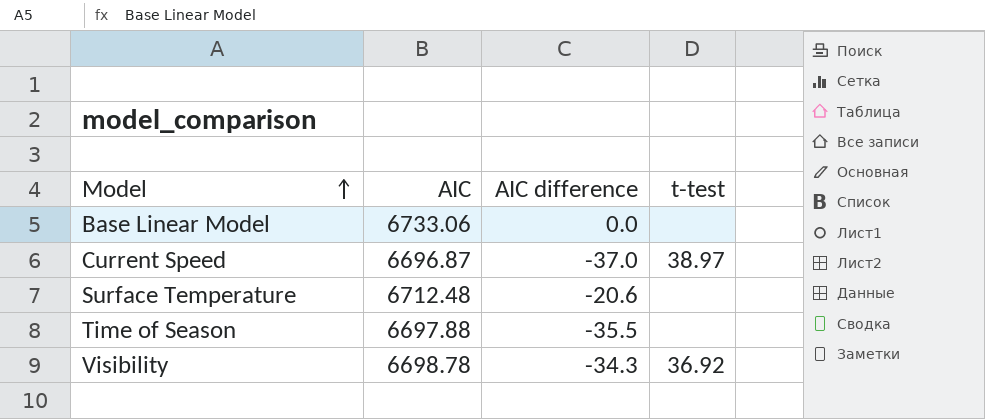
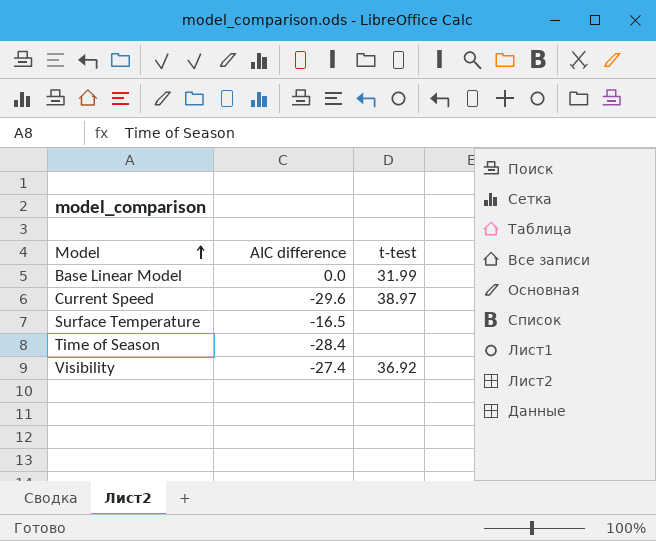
column AIC | position: 2 -> none
Base Linear Model | t-test: none -> 31.99
Current Speed | AIC difference: -37.0 -> -29.6
Surface Temperature | AIC difference: -20.6 -> -16.5
Time of Season | AIC difference: -35.5 -> -28.4
Visibility | AIC difference: -34.3 -> -27.4

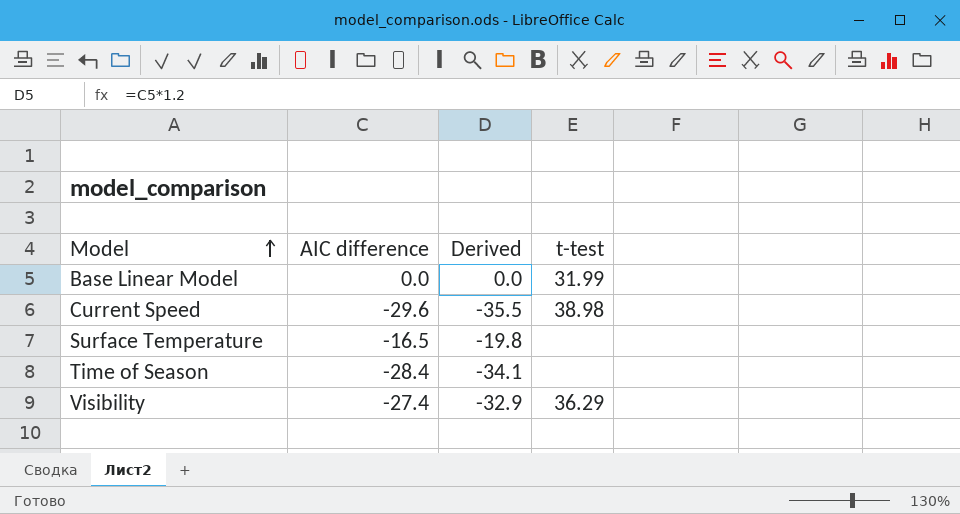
column Derived | formula: none -> [AIC difference] * 1.2
Current Speed | t-test: 38.97 -> 38.98
Visibility | t-test: 36.92 -> 36.29

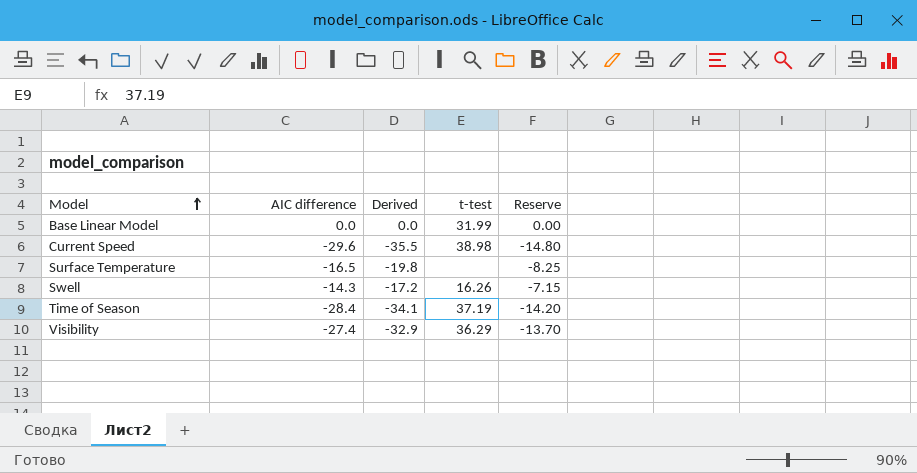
column Reserve | formula: none -> [AIC difference] * 0.5
row Swell: none -> -14.3 | -17.2 | 16.26 | -7.15
Time of Season | t-test: none -> 37.19

